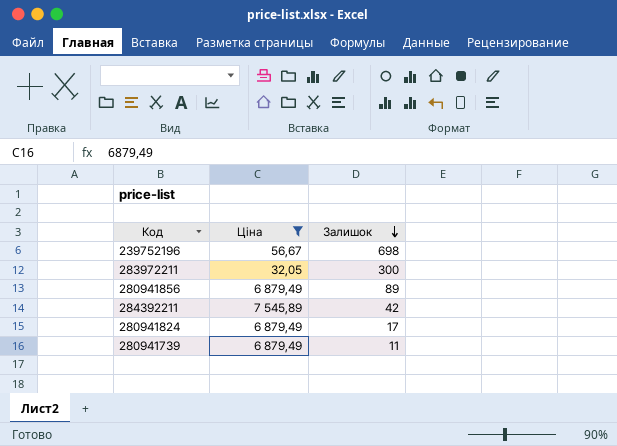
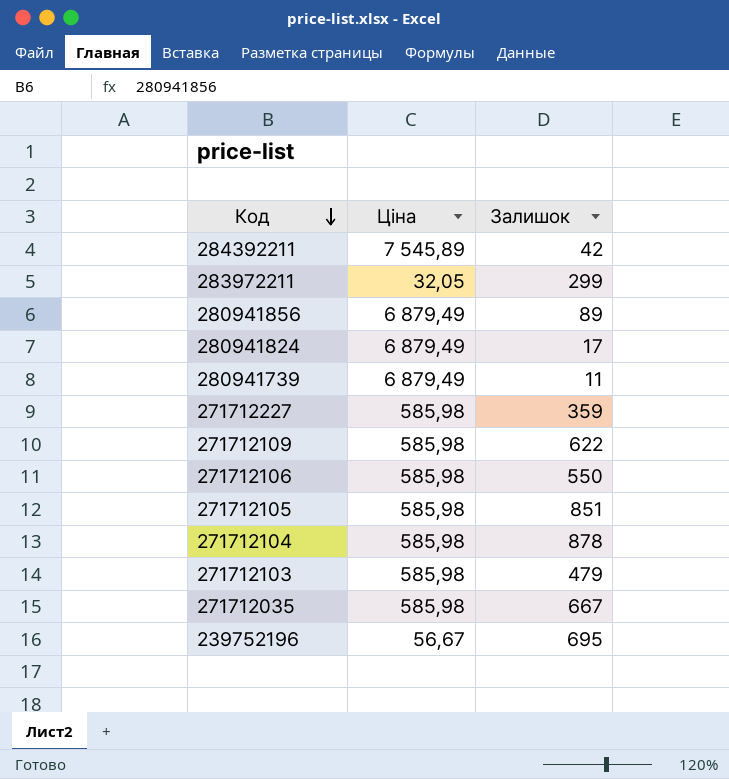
filter: Ціна != 585,98 -> none
row order: Залишок descending -> Код descending
283972211 | Залишок: 300 -> 299
239752196 | Залишок: 698 -> 695

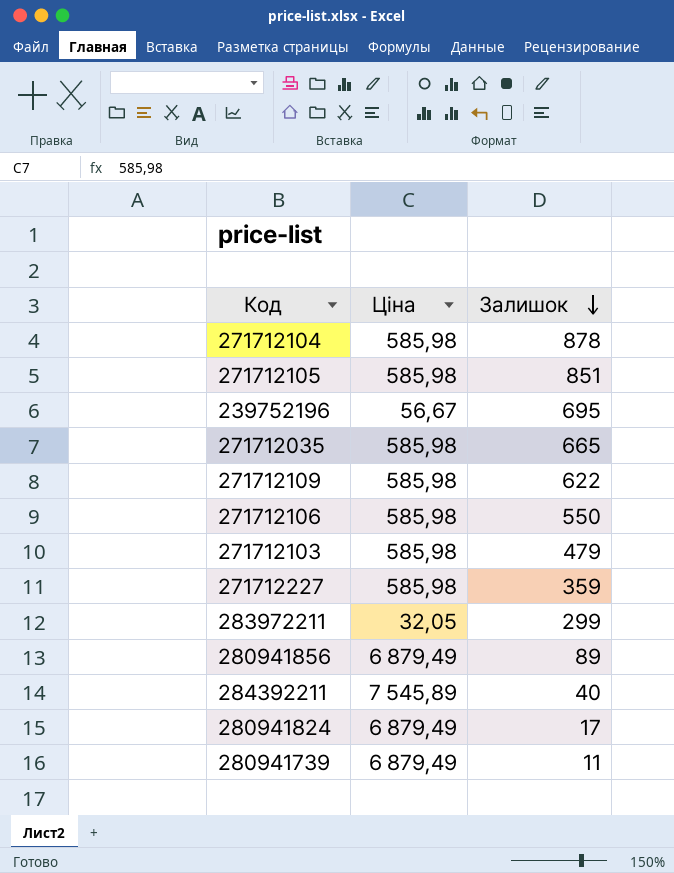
row order: Код descending -> Залишок descending
271712035 | Залишок: 667 -> 665
284392211 | Залишок: 42 -> 40

